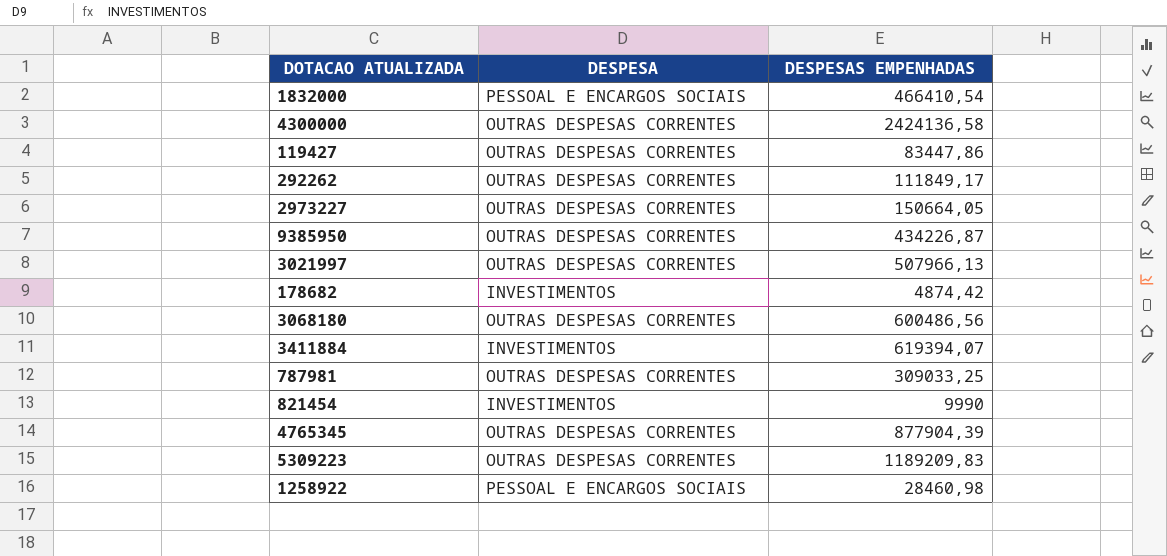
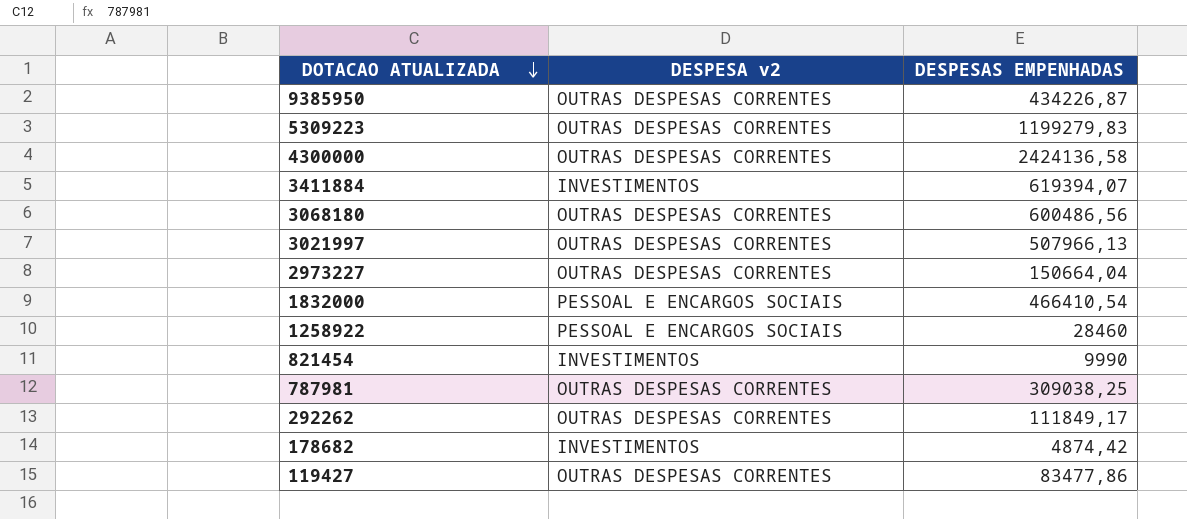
row order: none -> DOTACAO ATUALIZADA descending
column name: DESPESA -> DESPESA v2
row 4765345: OUTRAS DESPESAS CORRENTES | 877904,39 -> none
5309223 | DESPESAS EMPENHADAS: 1189209,83 -> 1199279,83
2973227 | DESPESAS EMPENHADAS: 150664,05 -> 150664,04
1258922 | DESPESAS EMPENHADAS: 28460,98 -> 28460
787981 | DESPESAS EMPENHADAS: 309033,25 -> 309038,25
119427 | DESPESAS EMPENHADAS: 83447,86 -> 83477,86

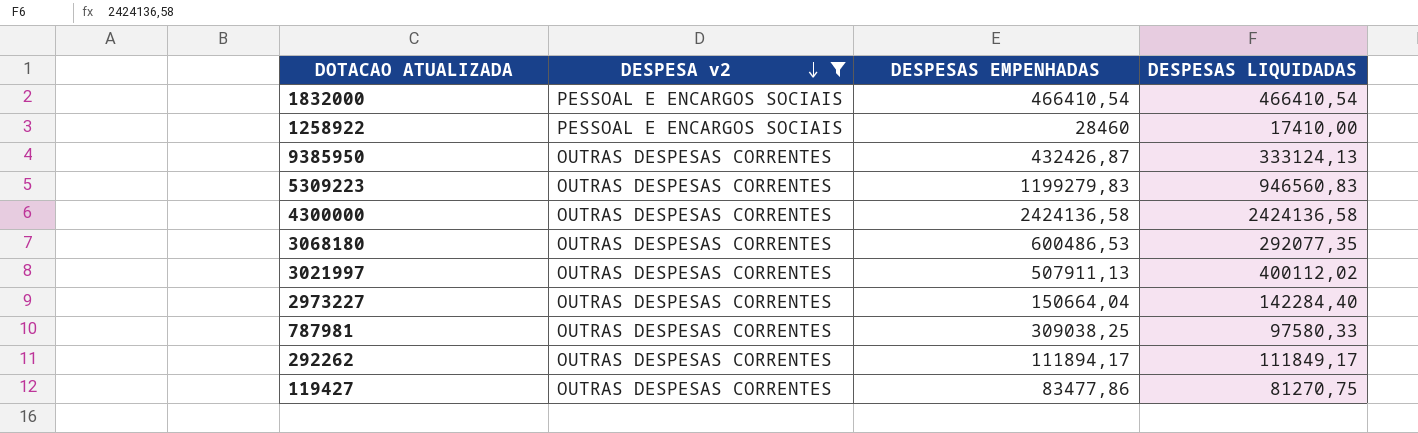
filter: none -> DESPESA v2 != INVESTIMENTOS
row order: DOTACAO ATUALIZADA descending -> DESPESA v2 descending
column DESPESAS LIQUIDADAS | position: none -> 4
9385950 | DESPESAS EMPENHADAS: 434226,87 -> 432426,87
3068180 | DESPESAS EMPENHADAS: 600486,56 -> 600486,53
3021997 | DESPESAS EMPENHADAS: 507966,13 -> 507911,13
292262 | DESPESAS EMPENHADAS: 111849,17 -> 111894,17

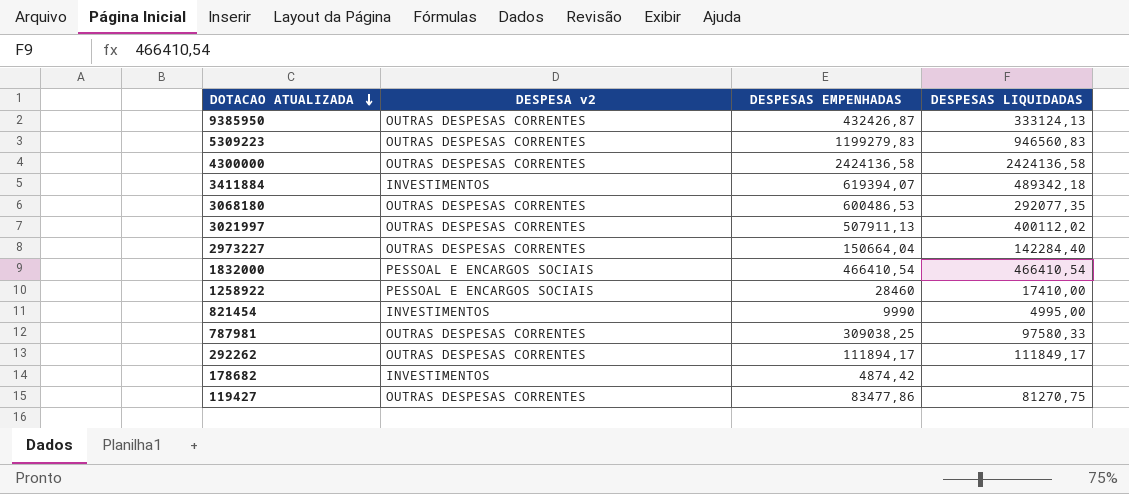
filter: DESPESA v2 != INVESTIMENTOS -> none
row order: DESPESA v2 descending -> DOTACAO ATUALIZADA descending

